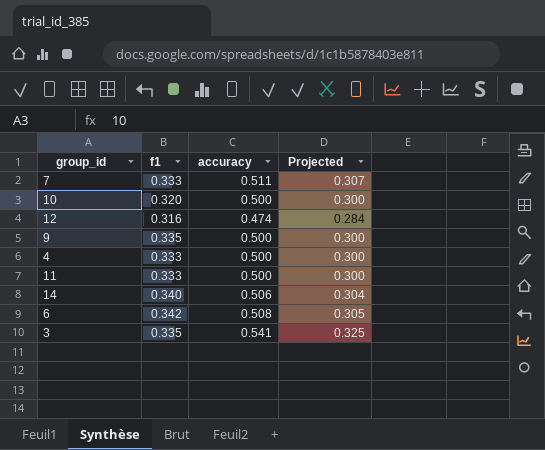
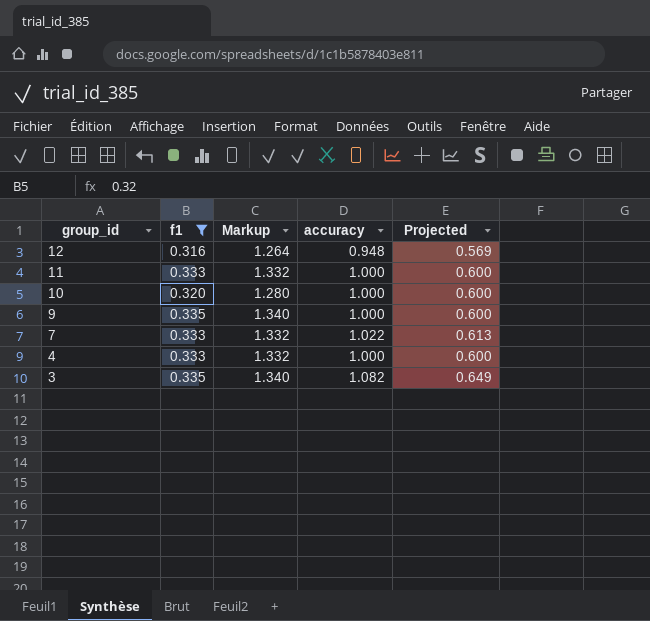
filter: none -> f1 <= 0.335
row order: none -> group_id descending
column Markup | formula: none -> [f1] * 4
12 | accuracy: 0.474 -> 0.948
12 | Projected: 0.284 -> 0.569
11 | accuracy: 0.500 -> 1.000
11 | Projected: 0.300 -> 0.600
10 | accuracy: 0.500 -> 1.000
10 | Projected: 0.300 -> 0.600
9 | accuracy: 0.500 -> 1.000
9 | Projected: 0.300 -> 0.600
7 | accuracy: 0.511 -> 1.022
7 | Projected: 0.307 -> 0.613
4 | accuracy: 0.500 -> 1.000
4 | Projected: 0.300 -> 0.600
3 | accuracy: 0.541 -> 1.082
3 | Projected: 0.325 -> 0.649

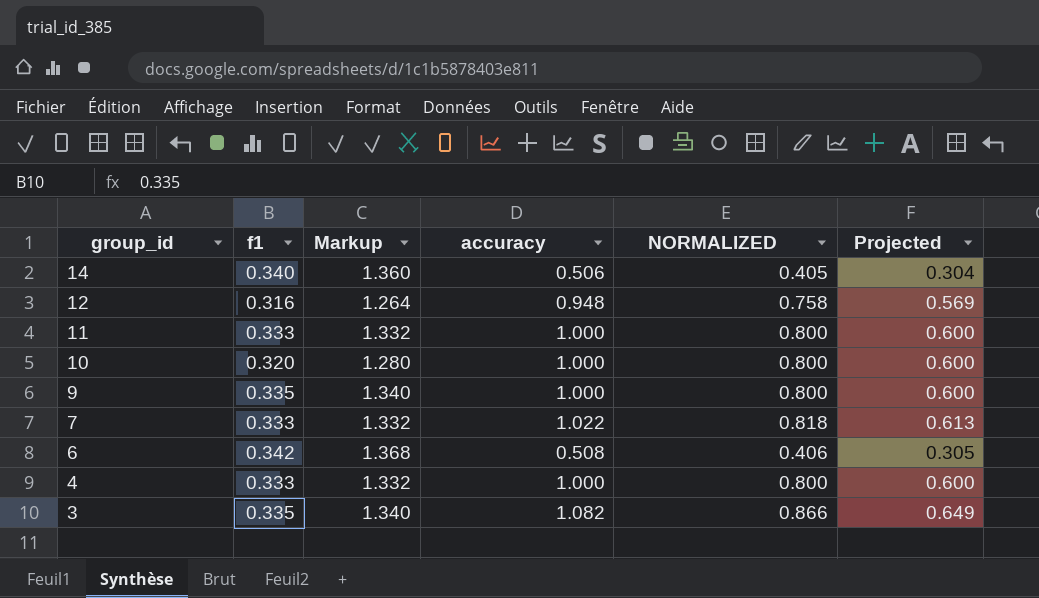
filter: f1 <= 0.335 -> none
column NORMALIZED | formula: none -> [accuracy] * 0.8

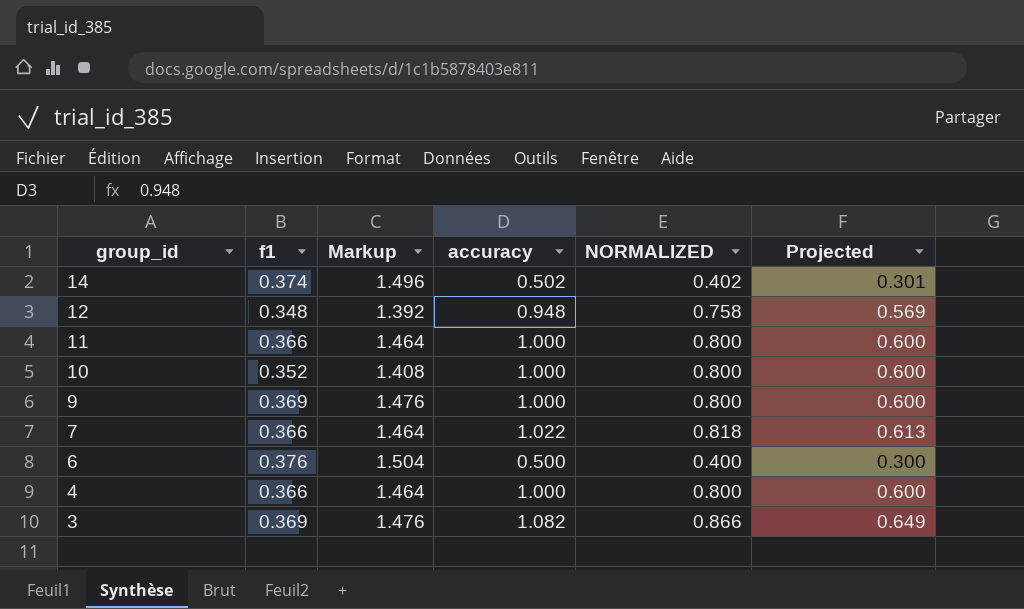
14 | f1: 0.340 -> 0.374
14 | Markup: 1.360 -> 1.496
14 | accuracy: 0.506 -> 0.502
14 | NORMALIZED: 0.405 -> 0.402
14 | Projected: 0.304 -> 0.301
12 | f1: 0.316 -> 0.348
12 | Markup: 1.264 -> 1.392
11 | f1: 0.333 -> 0.366
11 | Markup: 1.332 -> 1.464
10 | f1: 0.320 -> 0.352
10 | Markup: 1.280 -> 1.408
9 | f1: 0.335 -> 0.369
9 | Markup: 1.340 -> 1.476
7 | f1: 0.333 -> 0.366
7 | Markup: 1.332 -> 1.464
6 | f1: 0.342 -> 0.376
6 | Markup: 1.368 -> 1.504
6 | accuracy: 0.508 -> 0.500
6 | NORMALIZED: 0.406 -> 0.400
6 | Projected: 0.305 -> 0.300
4 | f1: 0.333 -> 0.366
4 | Markup: 1.332 -> 1.464
3 | f1: 0.335 -> 0.369
3 | Markup: 1.340 -> 1.476

